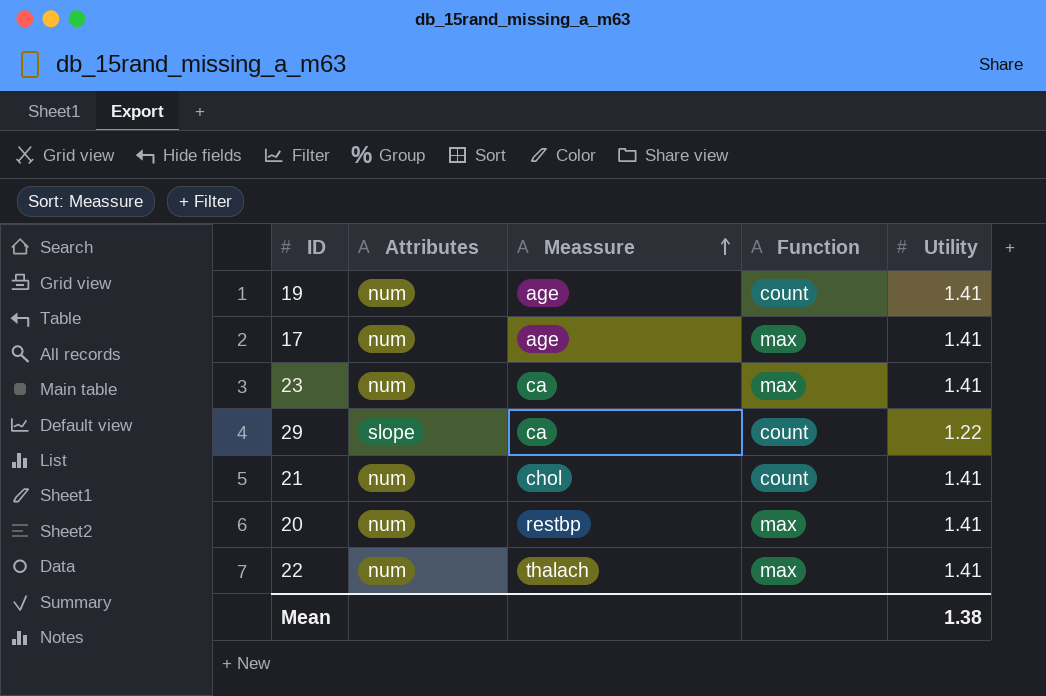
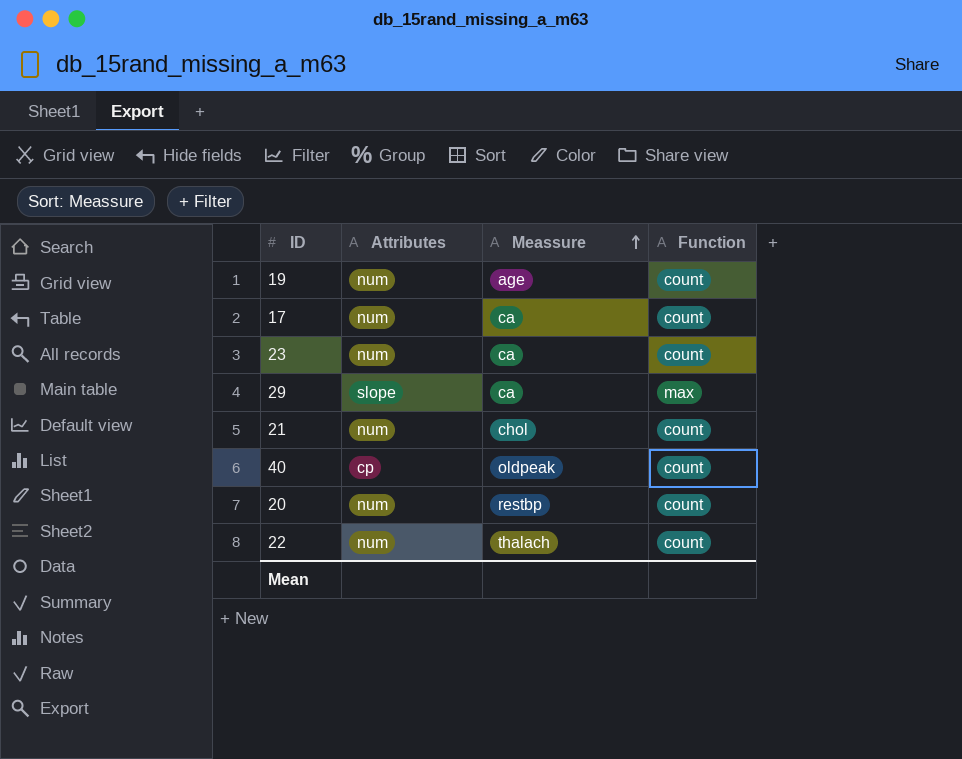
column Utility | position: 5 -> none
17 | Meassure: age -> ca
17 | Function: max -> count
23 | Function: max -> count
29 | Function: count -> max
row 40: none -> cp | oldpeak | count
20 | Function: max -> count
22 | Function: max -> count

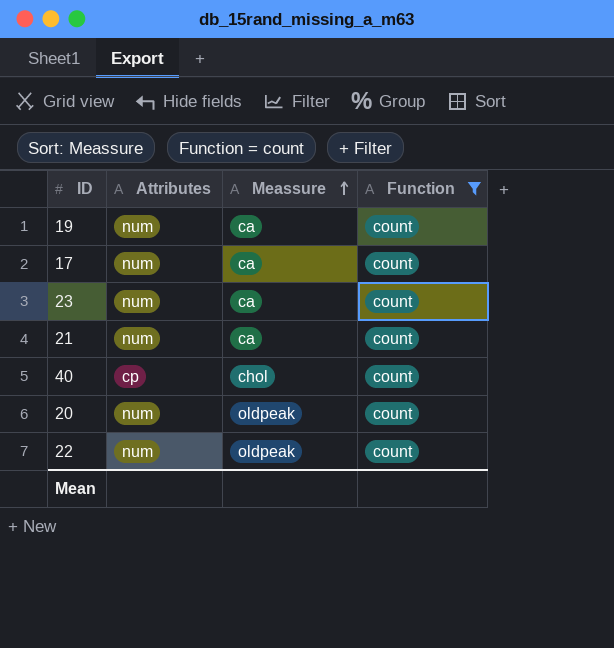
filter: none -> Function = count
19 | Meassure: age -> ca
21 | Meassure: chol -> ca
40 | Meassure: oldpeak -> chol
20 | Meassure: restbp -> oldpeak
22 | Meassure: thalach -> oldpeak

